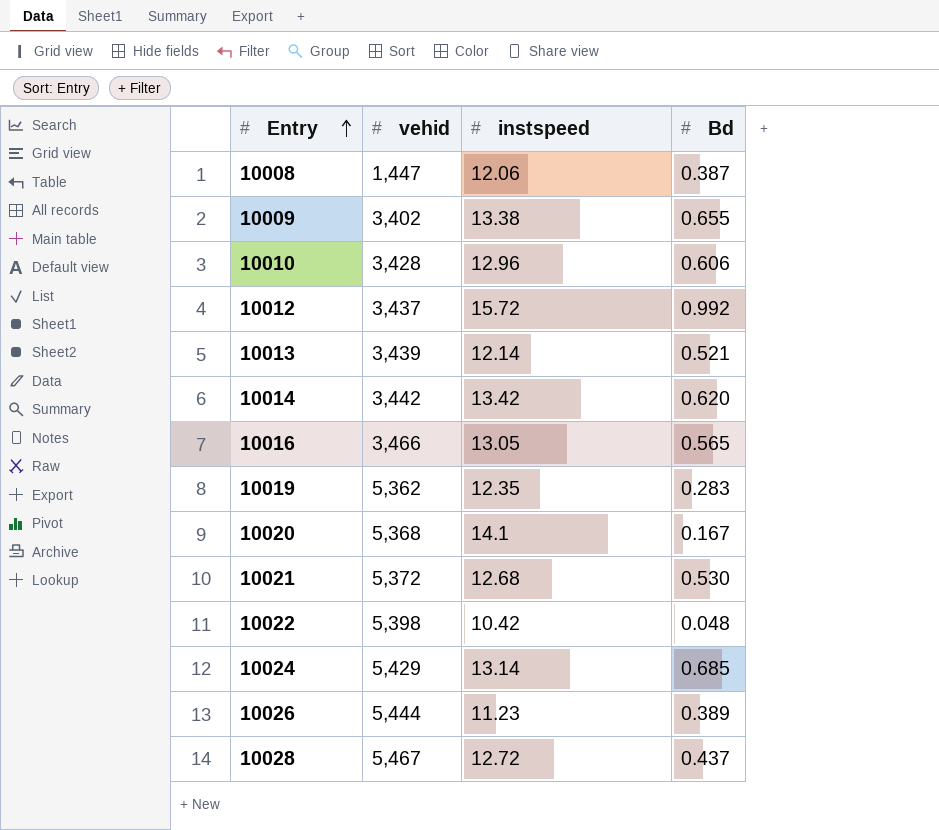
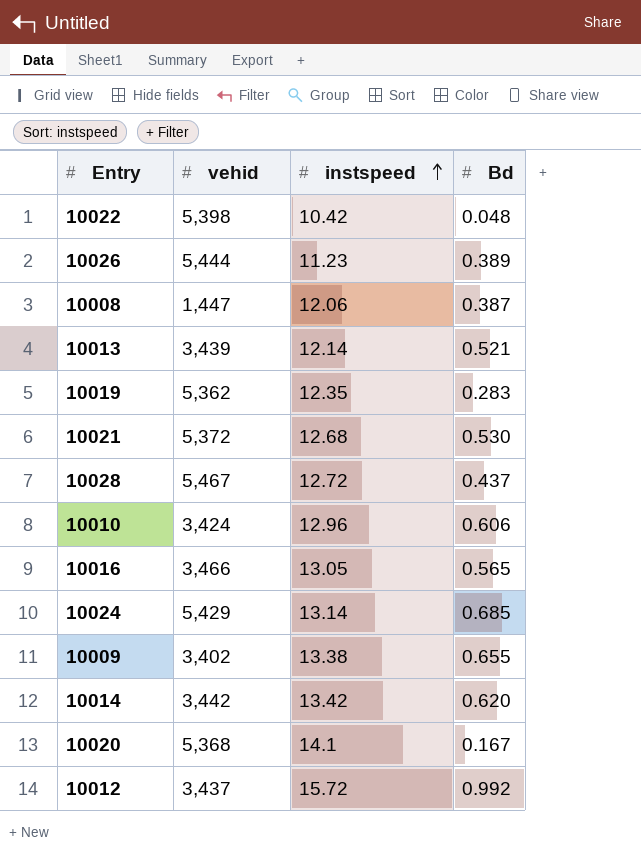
row order: Entry ascending -> instspeed ascending
10010 | vehid: 3,428 -> 3,424

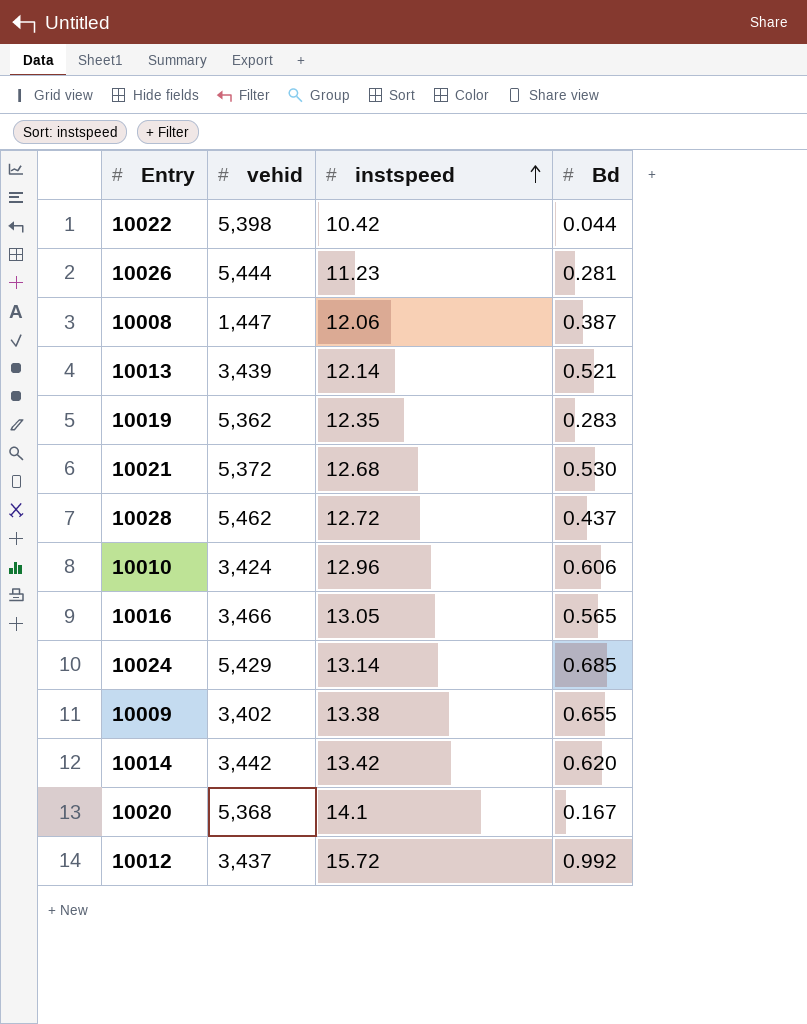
10022 | Bd: 0.048 -> 0.044
10026 | Bd: 0.389 -> 0.281
10028 | vehid: 5,467 -> 5,462

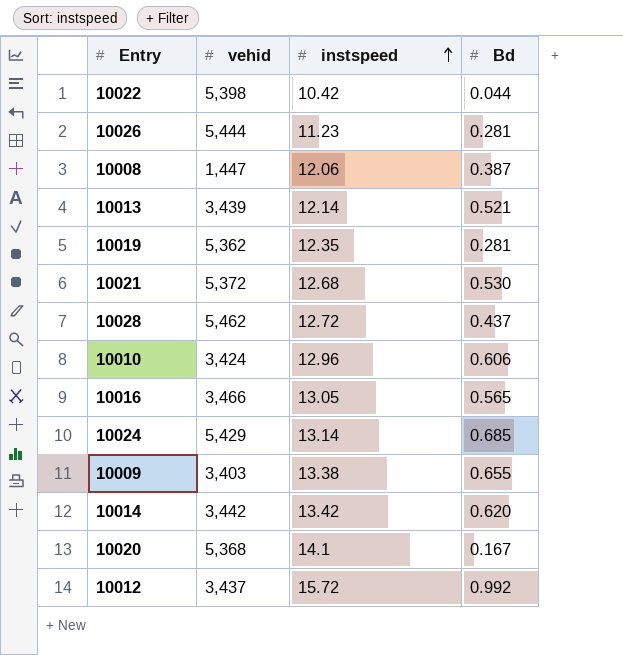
10019 | Bd: 0.283 -> 0.281
10009 | vehid: 3,402 -> 3,403

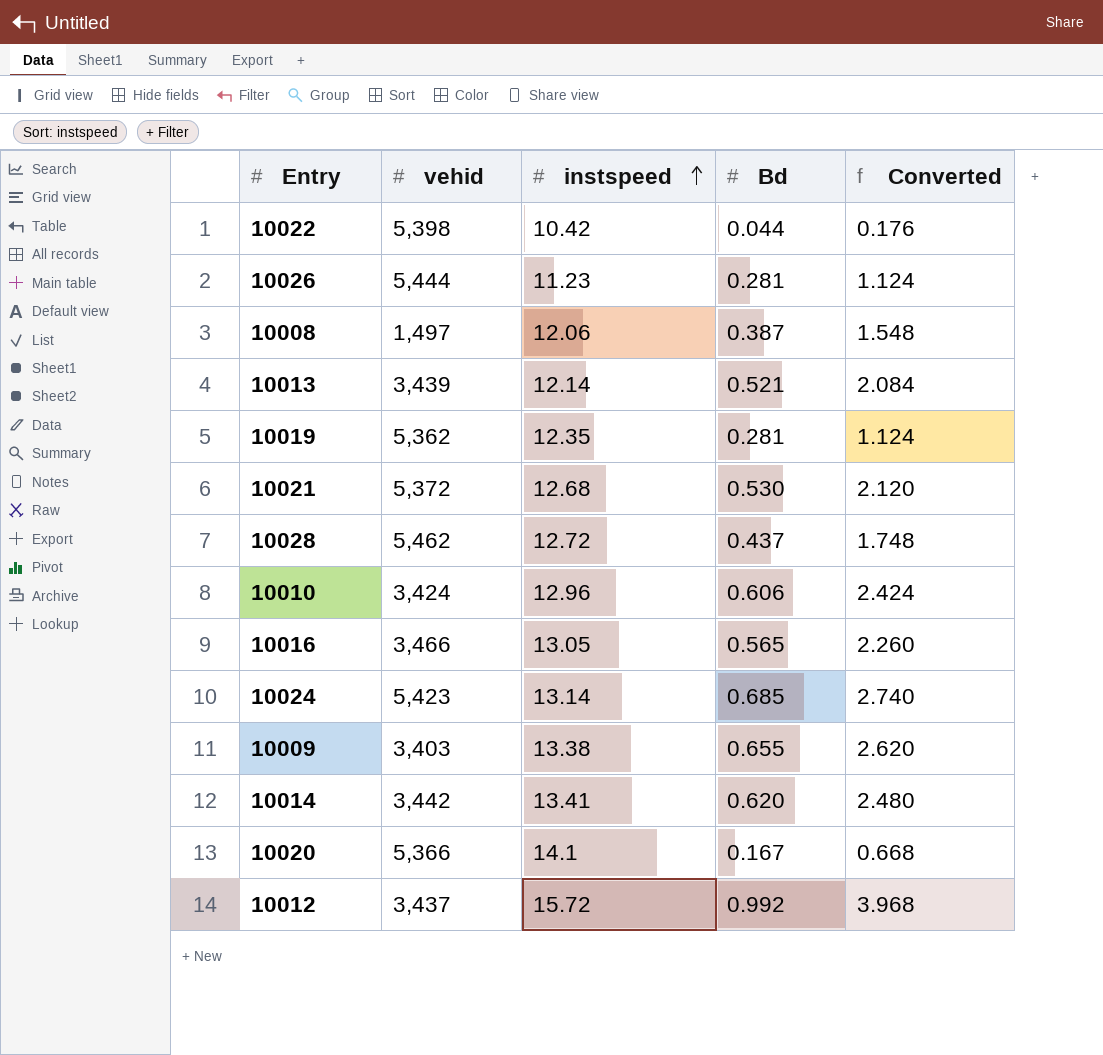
column Converted | formula: none -> [Bd] * 4
10008 | vehid: 1,447 -> 1,497
10024 | vehid: 5,429 -> 5,423
10014 | instspeed: 13.42 -> 13.41
10020 | vehid: 5,368 -> 5,366

